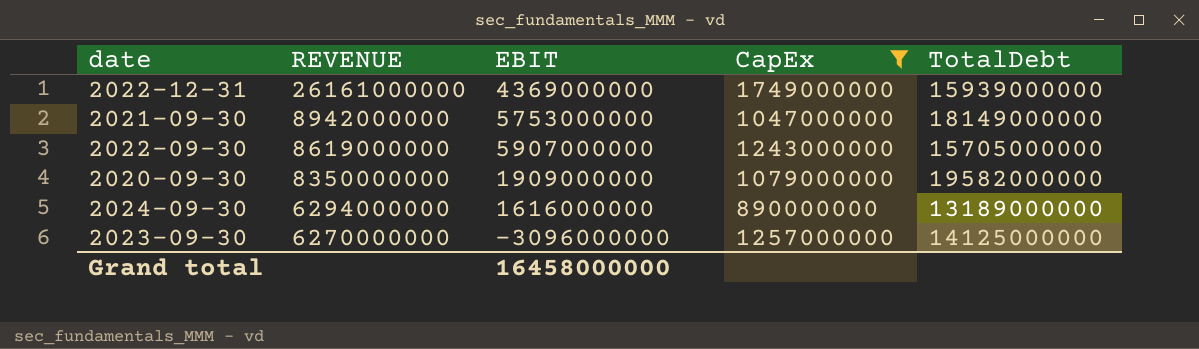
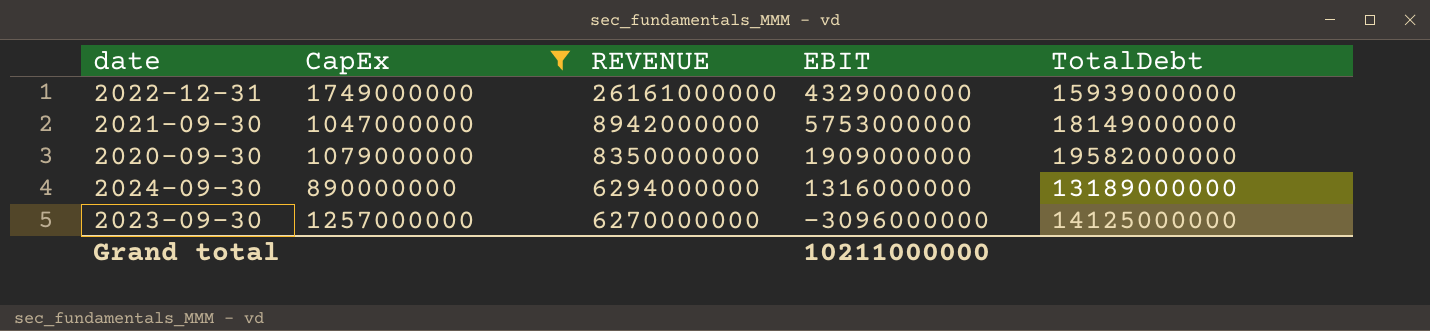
column CapEx | position: 4 -> 2
row 2022-09-30: 8619000000 | 5907000000 | 1243000000 | 15705000000 -> none
2022-12-31 | EBIT: 4369000000 -> 4329000000
2024-09-30 | EBIT: 1616000000 -> 1316000000
Grand total | EBIT: 16458000000 -> 10211000000

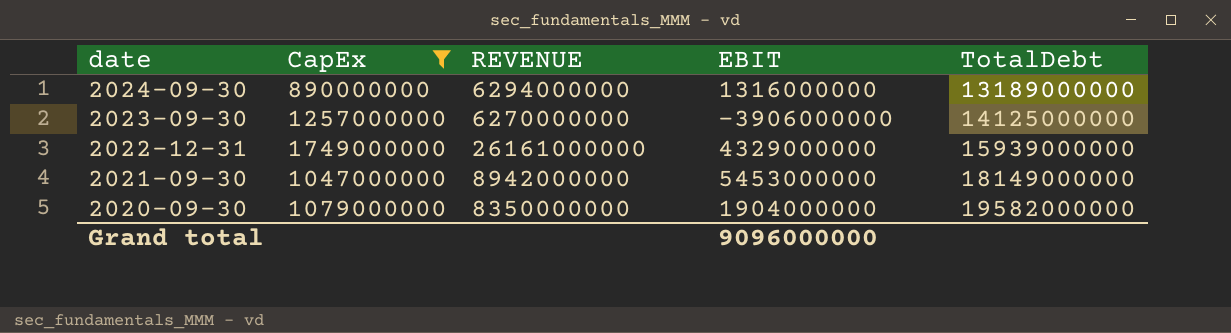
row order: REVENUE descending -> date descending
2023-09-30 | EBIT: -3096000000 -> -3906000000
2021-09-30 | EBIT: 5753000000 -> 5453000000
2020-09-30 | EBIT: 1909000000 -> 1904000000
Grand total | EBIT: 10211000000 -> 9096000000

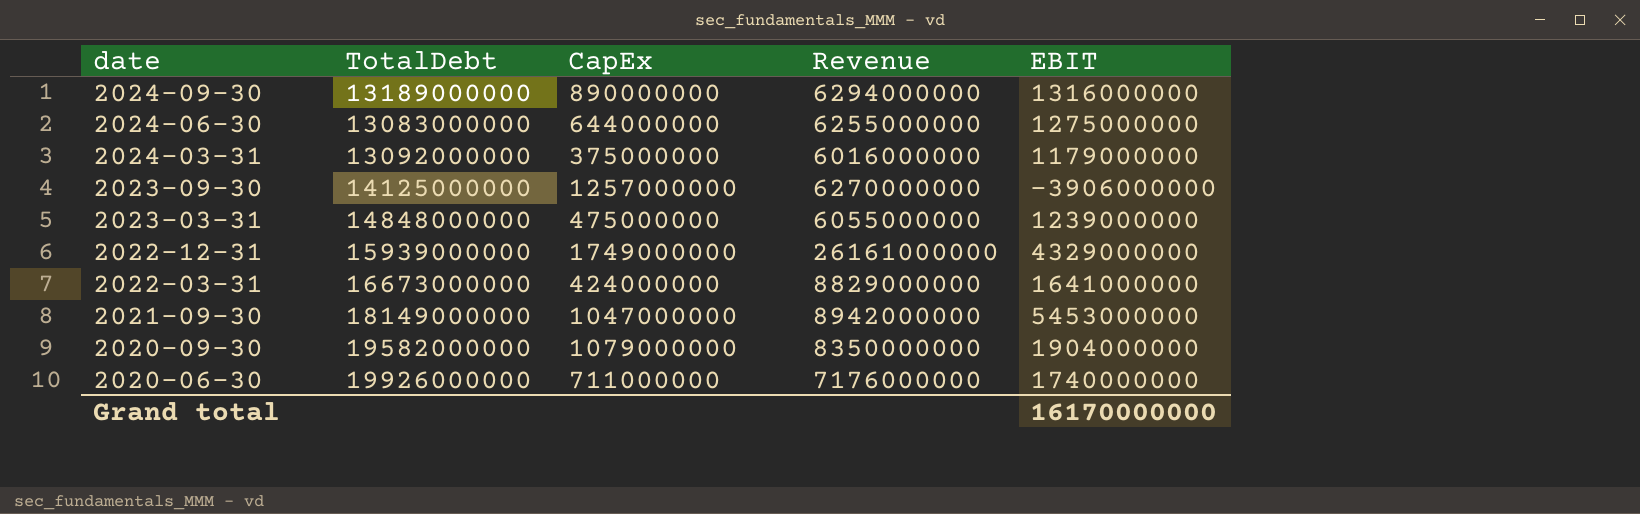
filter: CapEx >= 890000000 -> none
column TotalDebt | position: 5 -> 2
column name: REVENUE -> Revenue
Grand total | EBIT: 9096000000 -> 16170000000

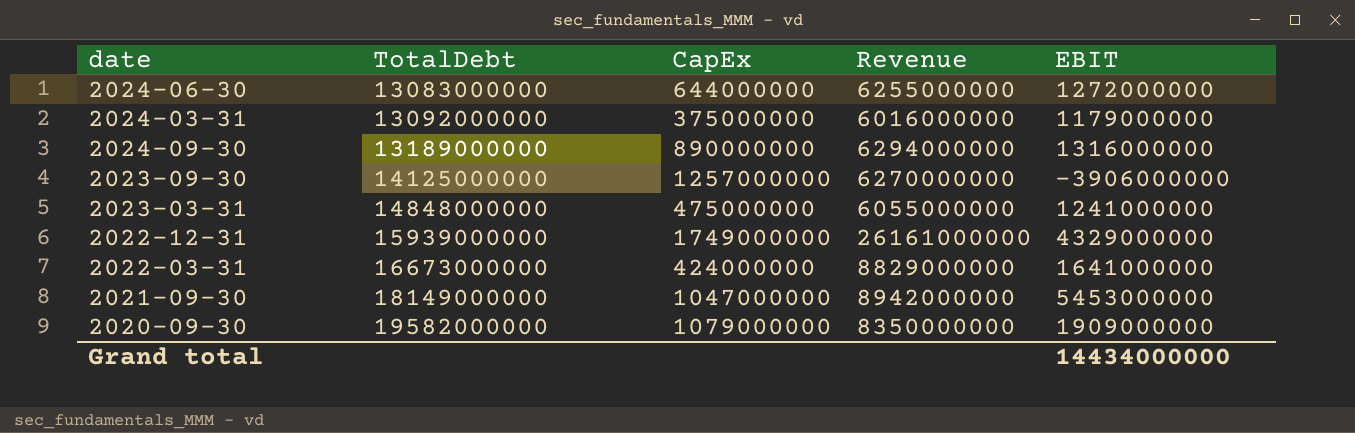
row order: date descending -> TotalDebt ascending
row 2020-06-30: 19926000000 | 711000000 | 7176000000 | 1740000000 -> none
2024-06-30 | EBIT: 1275000000 -> 1272000000
2023-03-31 | EBIT: 1239000000 -> 1241000000
2020-09-30 | EBIT: 1904000000 -> 1909000000
Grand total | EBIT: 16170000000 -> 14434000000

